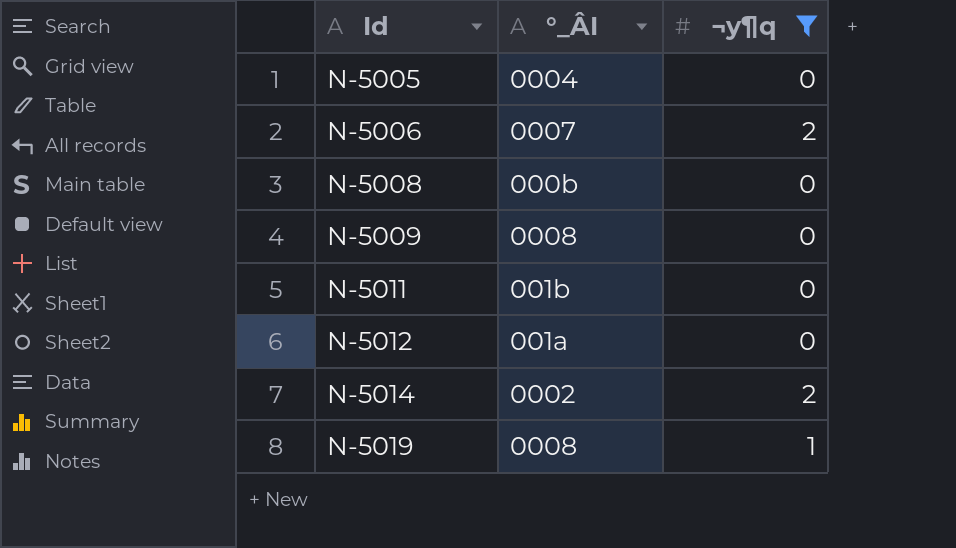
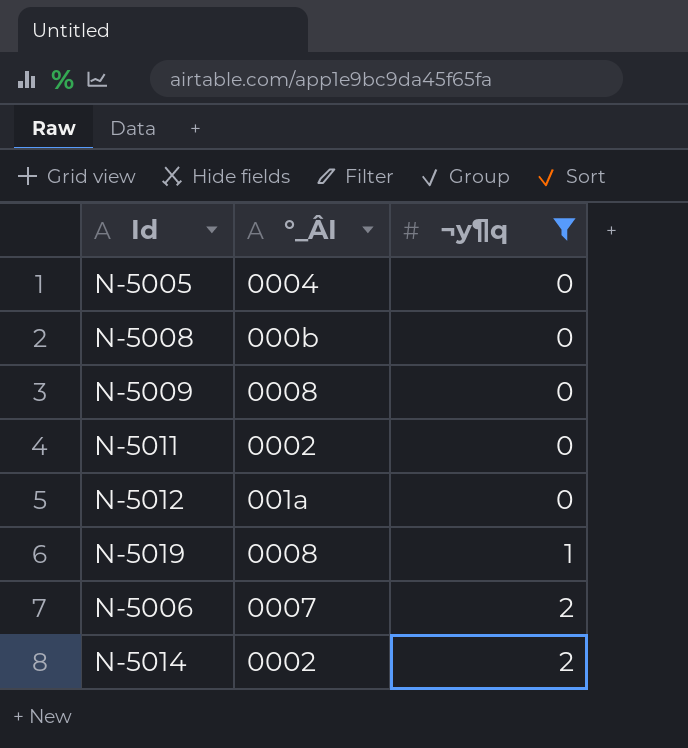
row order: Id ascending -> ¬y¶q ascending
N-5011 | °_ÂI: 001b -> 0002

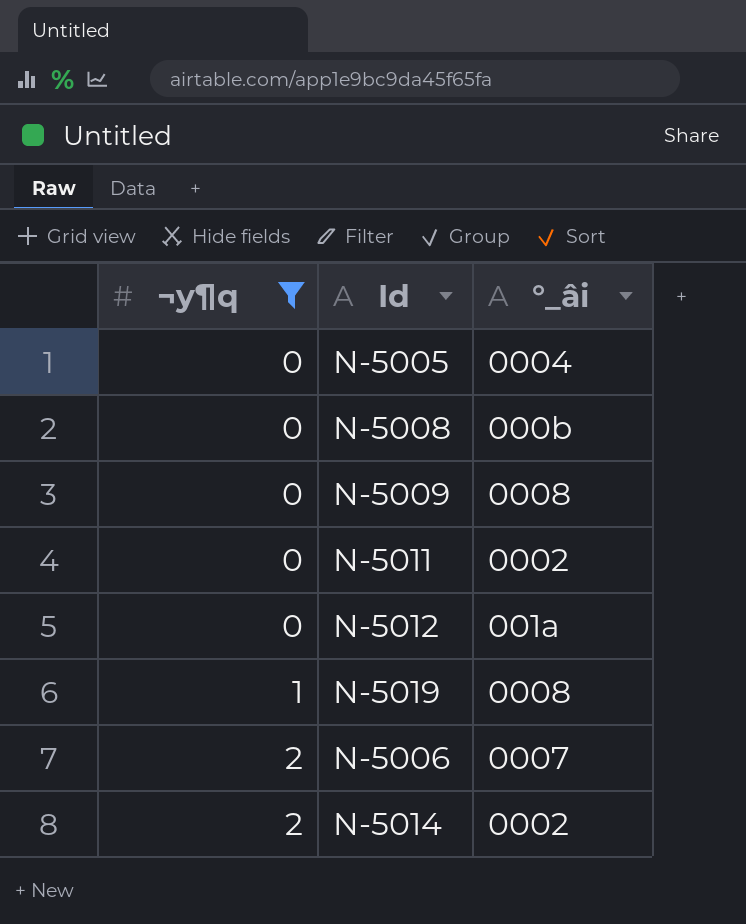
column ¬y¶q | position: 3 -> 1
column name: °_ÂI -> °_âi

